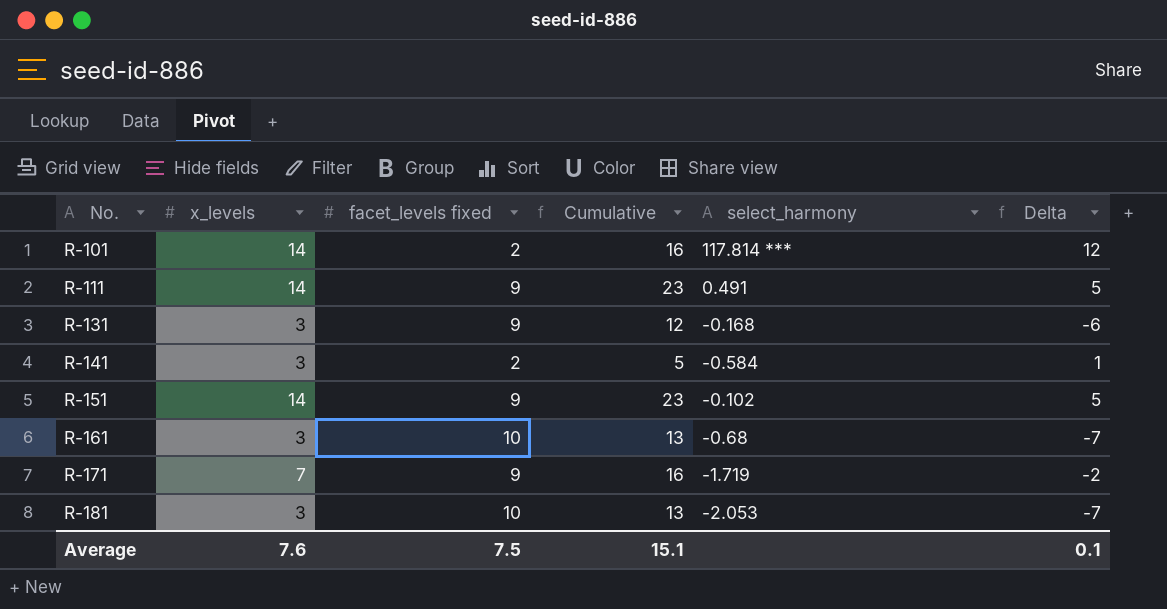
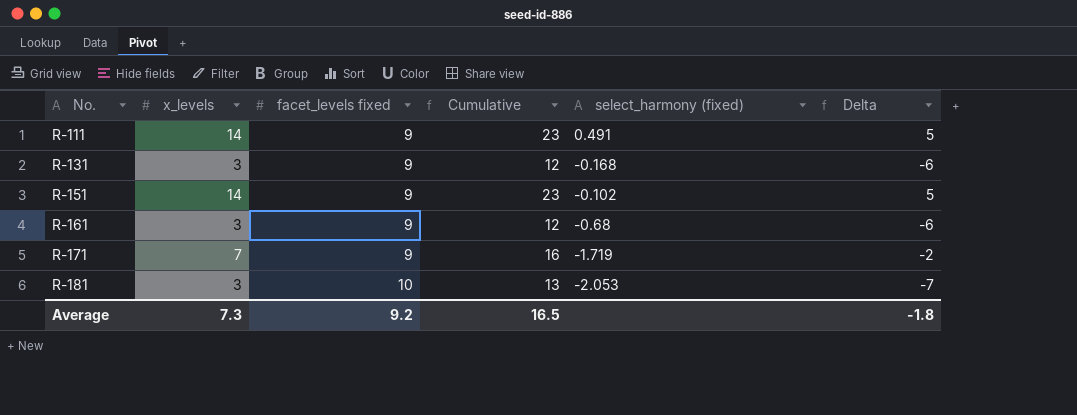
column name: select_harmony -> select_harmony (fixed)
row R-101: 14 | 2 | 16 | 117.814 *** | 12 -> none
row R-141: 3 | 2 | 5 | -0.584 | 1 -> none
R-161 | facet_levels fixed: 10 -> 9
R-161 | Cumulative: 13 -> 12
R-161 | Delta: -7 -> -6
Average | x_levels: 7.6 -> 7.3
Average | facet_levels fixed: 7.5 -> 9.2
Average | Cumulative: 15.1 -> 16.5
Average | Delta: 0.1 -> -1.8

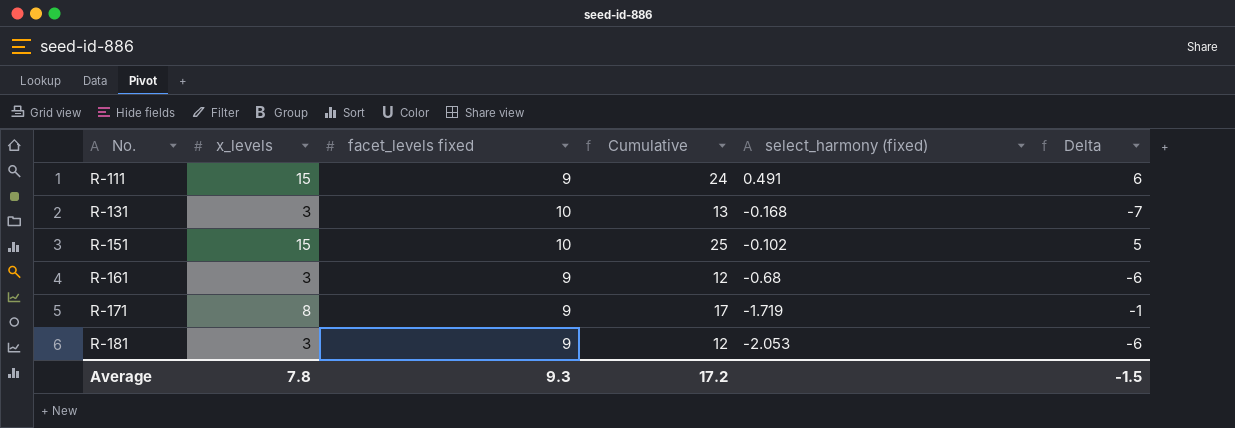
R-111 | x_levels: 14 -> 15
R-111 | Cumulative: 23 -> 24
R-111 | Delta: 5 -> 6
R-131 | facet_levels fixed: 9 -> 10
R-131 | Cumulative: 12 -> 13
R-131 | Delta: -6 -> -7
R-151 | x_levels: 14 -> 15
R-151 | facet_levels fixed: 9 -> 10
R-151 | Cumulative: 23 -> 25
R-171 | x_levels: 7 -> 8
R-171 | Cumulative: 16 -> 17
R-171 | Delta: -2 -> -1
R-181 | facet_levels fixed: 10 -> 9
R-181 | Cumulative: 13 -> 12
R-181 | Delta: -7 -> -6
Average | x_levels: 7.3 -> 7.8
Average | facet_levels fixed: 9.2 -> 9.3
Average | Cumulative: 16.5 -> 17.2
Average | Delta: -1.8 -> -1.5

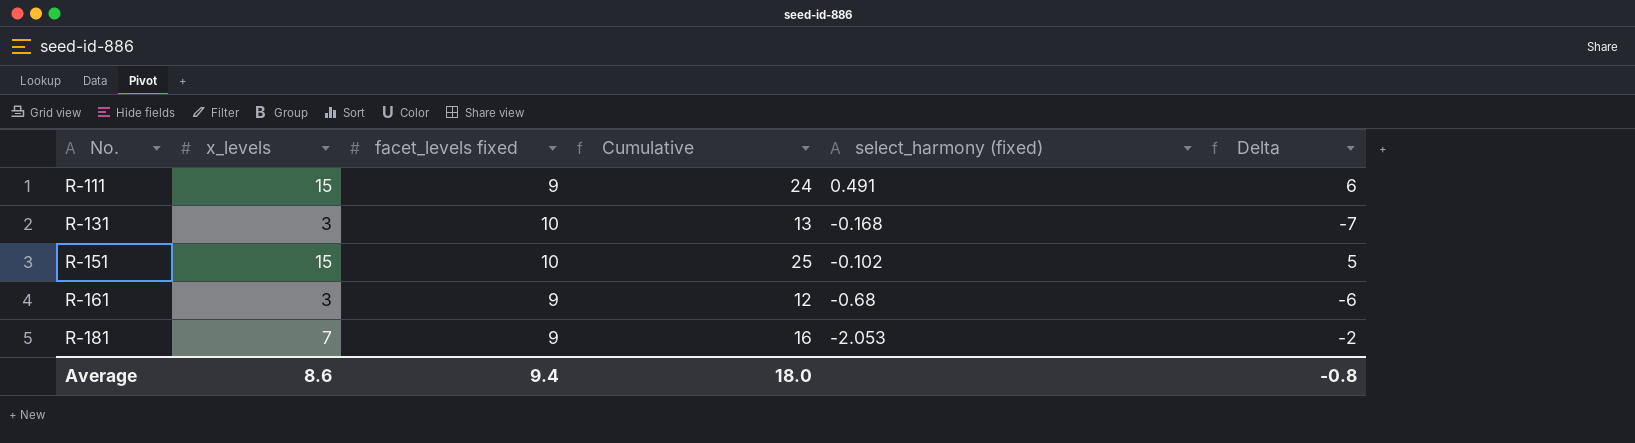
row R-171: 8 | 9 | 17 | -1.719 | -1 -> none
R-181 | x_levels: 3 -> 7
R-181 | Cumulative: 12 -> 16
R-181 | Delta: -6 -> -2
Average | x_levels: 7.8 -> 8.6
Average | facet_levels fixed: 9.3 -> 9.4
Average | Cumulative: 17.2 -> 18.0
Average | Delta: -1.5 -> -0.8

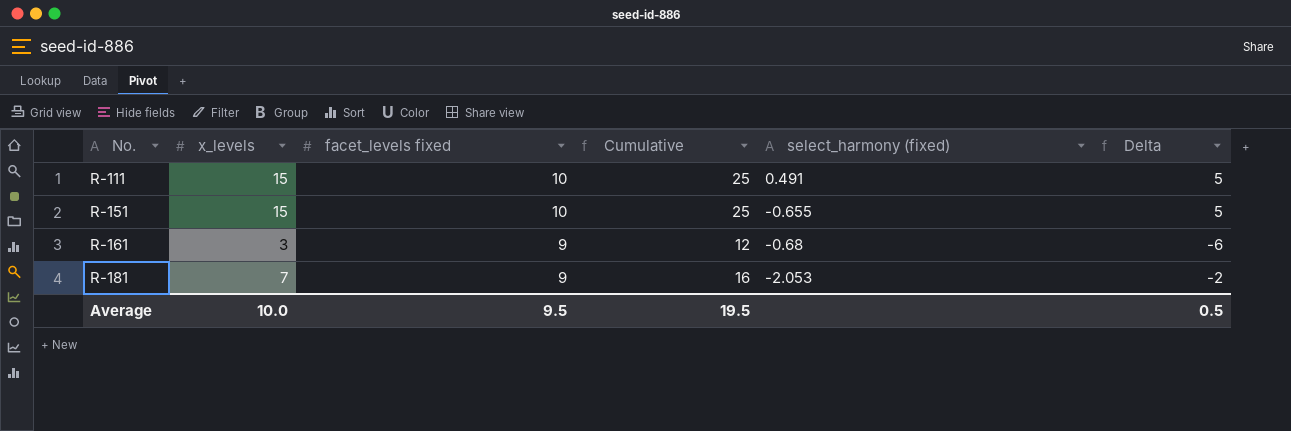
row R-131: 3 | 10 | 13 | -0.168 | -7 -> none
R-111 | facet_levels fixed: 9 -> 10
R-111 | Cumulative: 24 -> 25
R-111 | Delta: 6 -> 5
R-151 | select_harmony (fixed): -0.102 -> -0.655
Average | x_levels: 8.6 -> 10.0
Average | facet_levels fixed: 9.4 -> 9.5
Average | Cumulative: 18.0 -> 19.5
Average | Delta: -0.8 -> 0.5

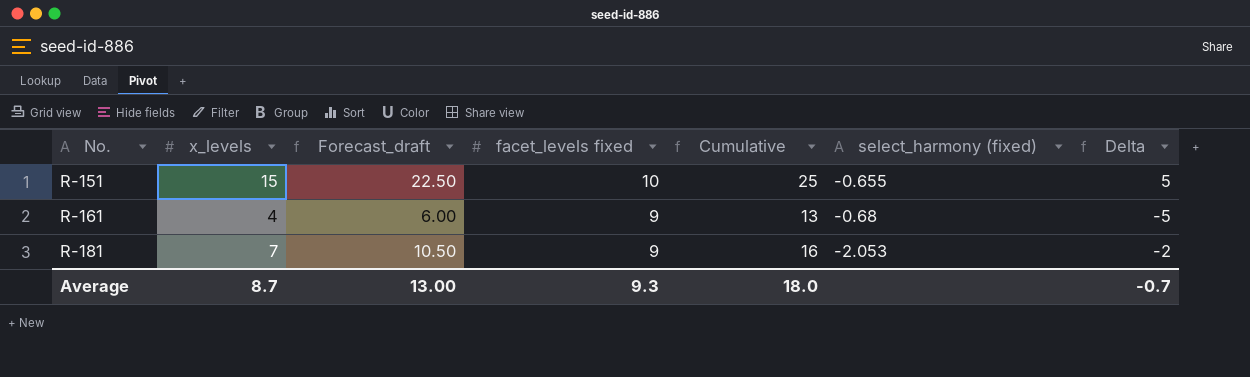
column Forecast_draft | formula: none -> [x_levels] * 1.5
row R-111: 15 | 10 | 25 | 0.491 | 5 -> none
R-161 | x_levels: 3 -> 4
R-161 | Cumulative: 12 -> 13
R-161 | Delta: -6 -> -5
Average | x_levels: 10.0 -> 8.7
Average | facet_levels fixed: 9.5 -> 9.3
Average | Cumulative: 19.5 -> 18.0
Average | Delta: 0.5 -> -0.7

